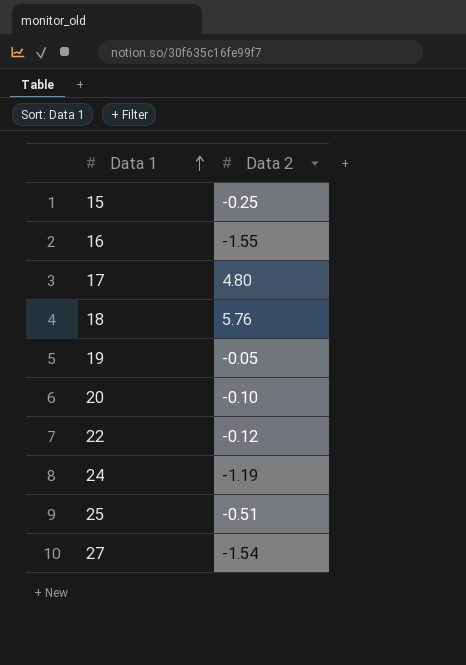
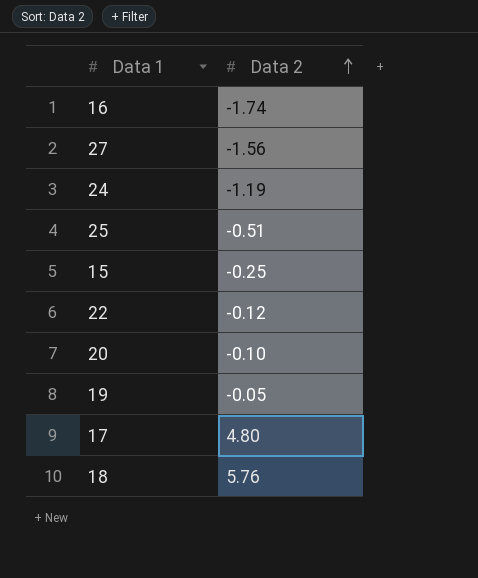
row order: Data 1 ascending -> Data 2 ascending
16 | Data 2: -1.55 -> -1.74
27 | Data 2: -1.54 -> -1.56

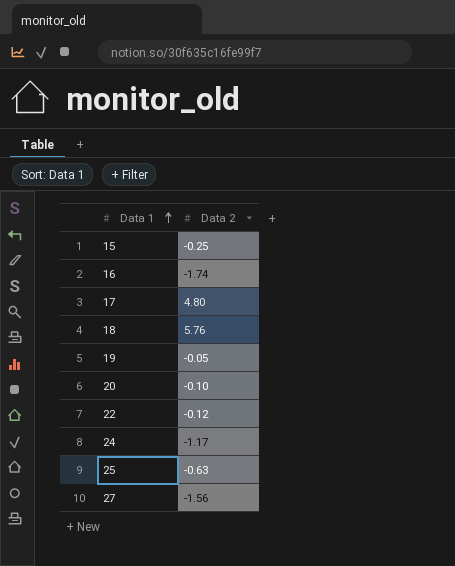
row order: Data 2 ascending -> Data 1 ascending
24 | Data 2: -1.19 -> -1.17
25 | Data 2: -0.51 -> -0.63

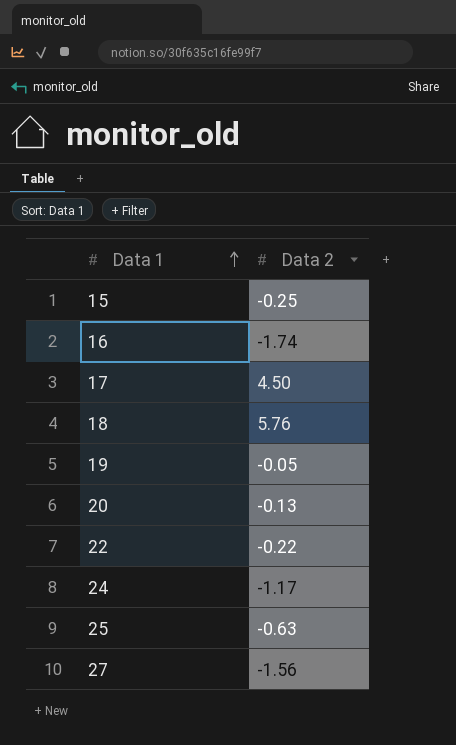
17 | Data 2: 4.80 -> 4.50
20 | Data 2: -0.10 -> -0.13
22 | Data 2: -0.12 -> -0.22

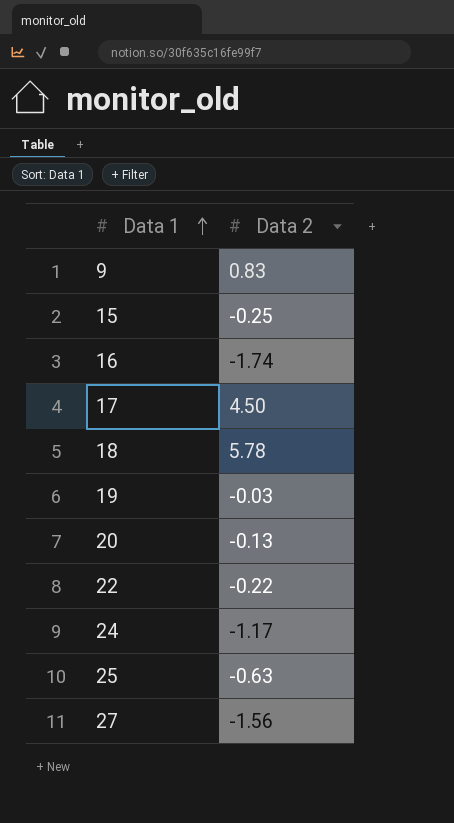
row 9: none -> 0.83
18 | Data 2: 5.76 -> 5.78
19 | Data 2: -0.05 -> -0.03

